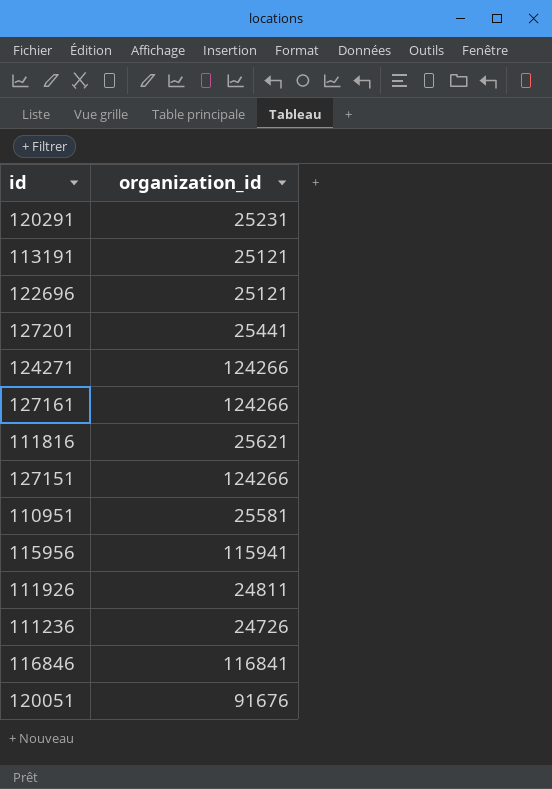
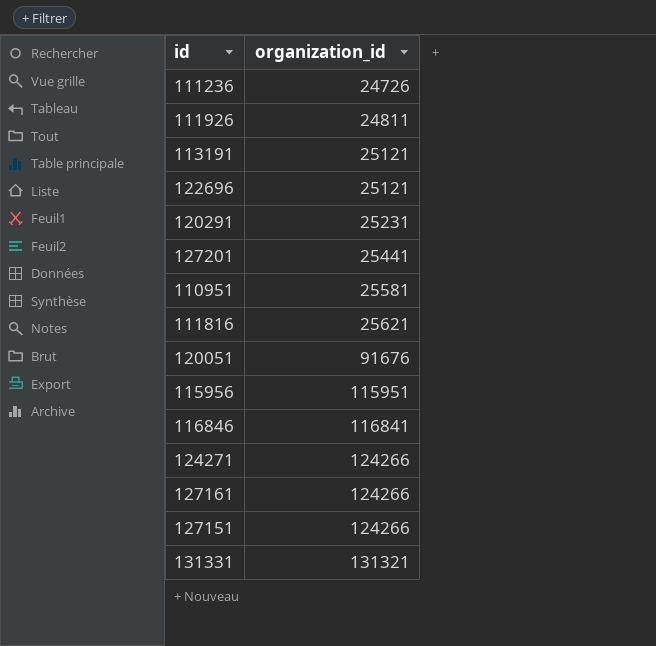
row order: none -> organization_id ascending
115956 | organization_id: 115941 -> 115951
row 131331: none -> 131321

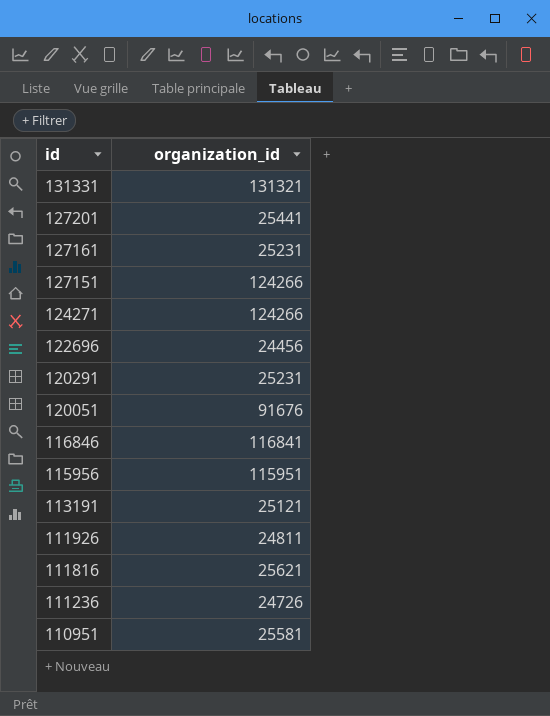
row order: organization_id ascending -> id descending
127161 | organization_id: 124266 -> 25231
122696 | organization_id: 25121 -> 24456

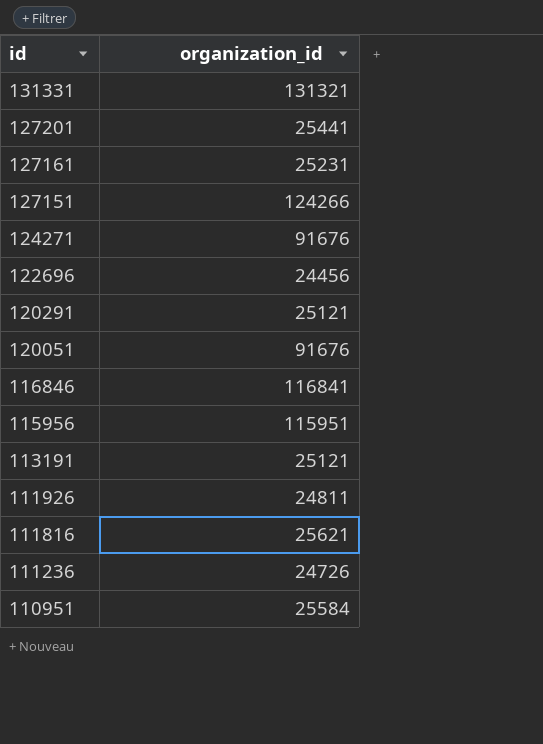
124271 | organization_id: 124266 -> 91676
120291 | organization_id: 25231 -> 25121
110951 | organization_id: 25581 -> 25584

